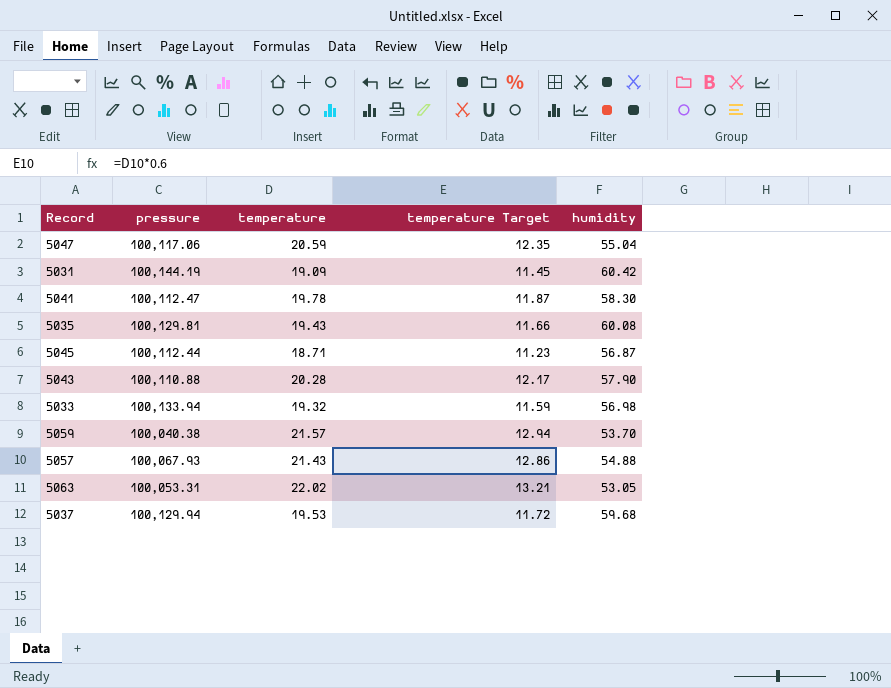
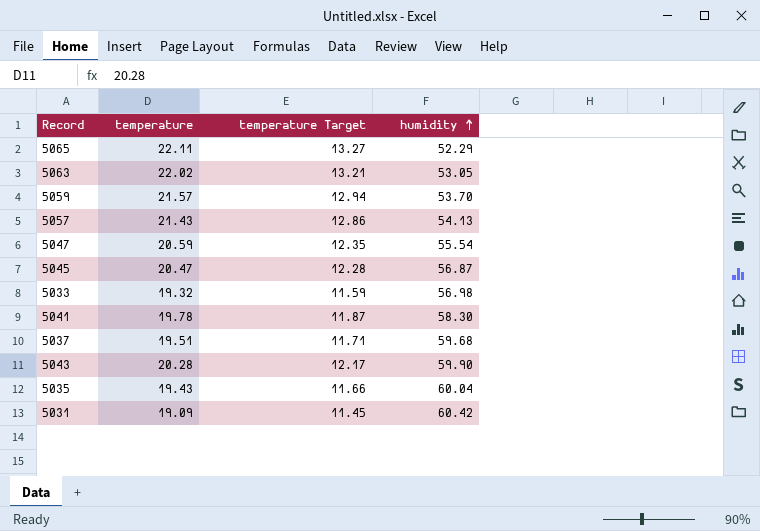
row order: none -> humidity ascending
column pressure | position: 2 -> none
row 5065: none -> 22.11 | 13.27 | 52.29
5057 | humidity: 54.88 -> 54.13
5047 | humidity: 55.04 -> 55.54
5045 | temperature: 18.71 -> 20.47
5045 | temperature Target: 11.23 -> 12.28
5037 | temperature: 19.53 -> 19.51
5037 | temperature Target: 11.72 -> 11.71
5043 | humidity: 57.90 -> 59.90
5035 | humidity: 60.08 -> 60.04

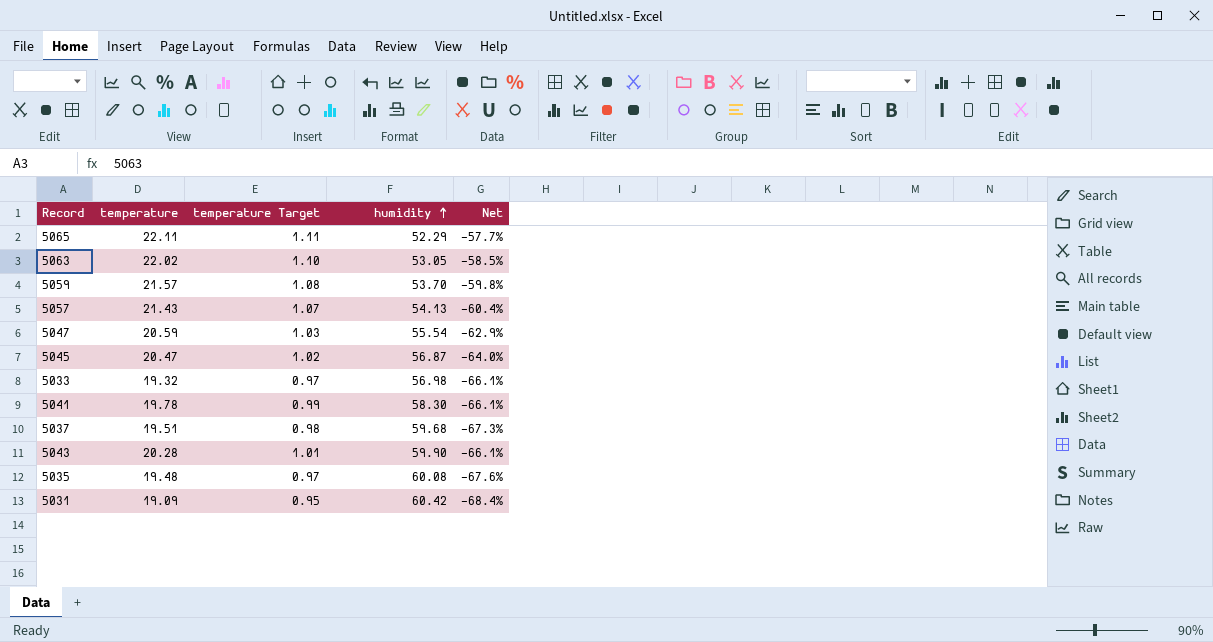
column temperature Target | formula: [temperature] * 0.6 -> [temperature] * 0.05
column Net | formula: none -> ([temperature] - [humidity]) / [humidity]
5035 | temperature: 19.43 -> 19.48
5035 | humidity: 60.04 -> 60.08

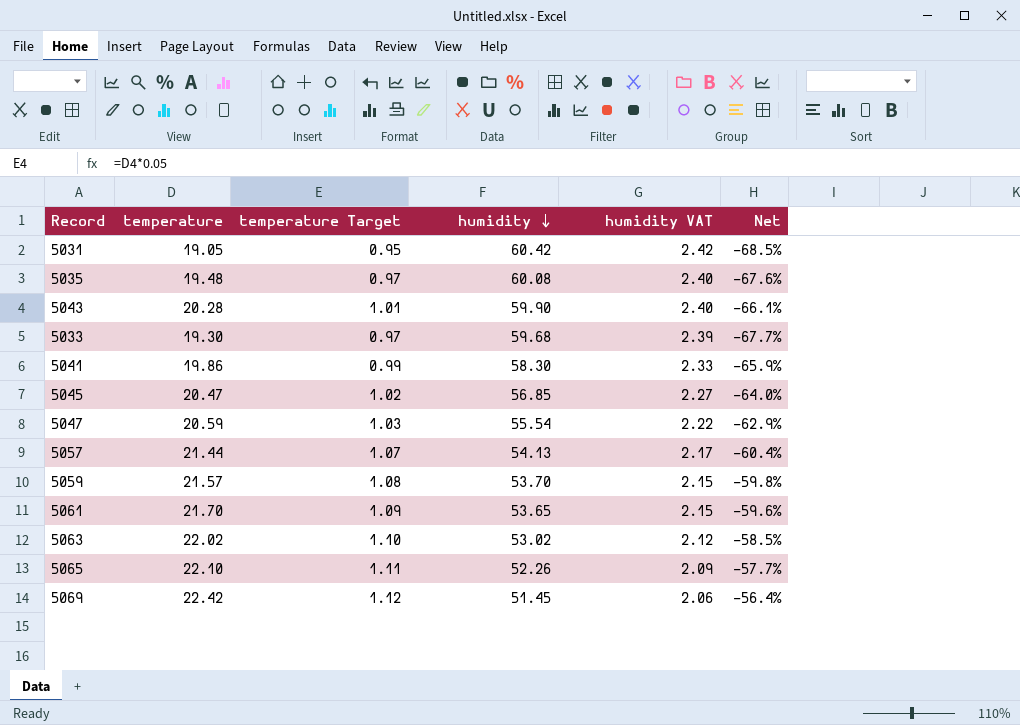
row order: humidity ascending -> humidity descending
column humidity VAT | formula: none -> [humidity] * 0.04
row 5037: 19.51 | 0.98 | 59.68 | -67.3% -> none
5031 | temperature: 19.09 -> 19.05
5031 | Net: -68.4% -> -68.5%
5033 | temperature: 19.32 -> 19.30
5033 | humidity: 56.98 -> 59.68
5033 | Net: -66.1% -> -67.7%
5041 | temperature: 19.78 -> 19.86
5041 | Net: -66.1% -> -65.9%
5045 | humidity: 56.87 -> 56.85
5057 | temperature: 21.43 -> 21.44
row 5061: none -> 21.70 | 1.09 | 53.65 | 2.15 | -59.6%
5063 | humidity: 53.05 -> 53.02
5065 | temperature: 22.11 -> 22.10
5065 | humidity: 52.29 -> 52.26
row 5069: none -> 22.42 | 1.12 | 51.45 | 2.06 | -56.4%

